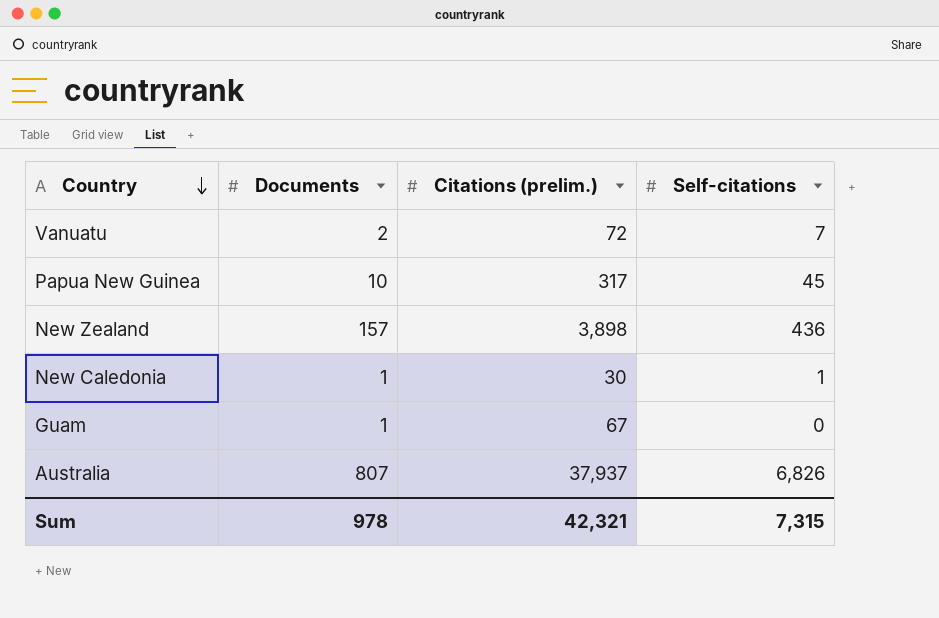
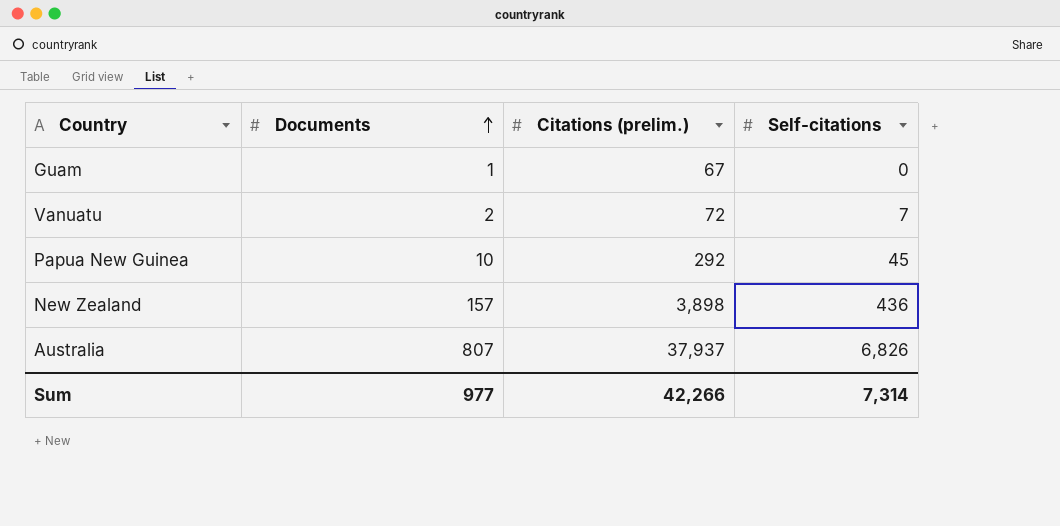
row order: Country descending -> Documents ascending
row New Caledonia: 1 | 30 | 1 -> none
Papua New Guinea | Citations (prelim.): 317 -> 292
Sum | Documents: 978 -> 977
Sum | Citations (prelim.): 42,321 -> 42,266
Sum | Self-citations: 7,315 -> 7,314

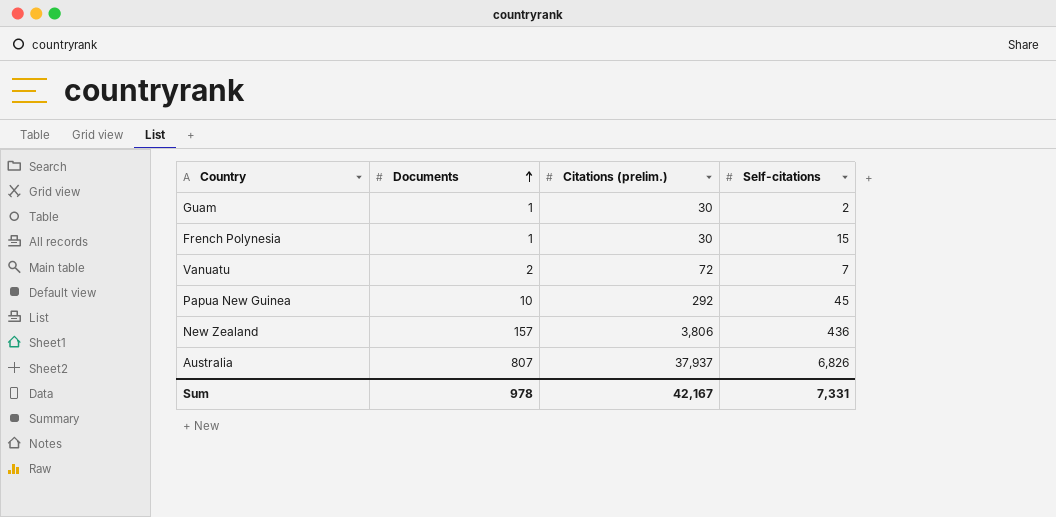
Guam | Citations (prelim.): 67 -> 30
Guam | Self-citations: 0 -> 2
row French Polynesia: none -> 1 | 30 | 15
New Zealand | Citations (prelim.): 3,898 -> 3,806
Sum | Documents: 977 -> 978
Sum | Citations (prelim.): 42,266 -> 42,167
Sum | Self-citations: 7,314 -> 7,331

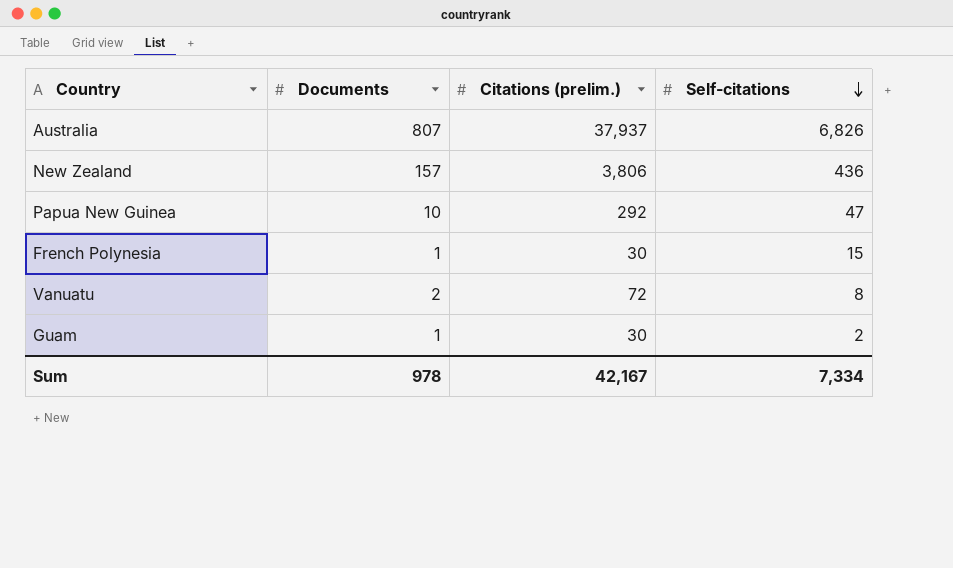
row order: Documents ascending -> Self-citations descending
Papua New Guinea | Self-citations: 45 -> 47
Vanuatu | Self-citations: 7 -> 8
Sum | Self-citations: 7,331 -> 7,334

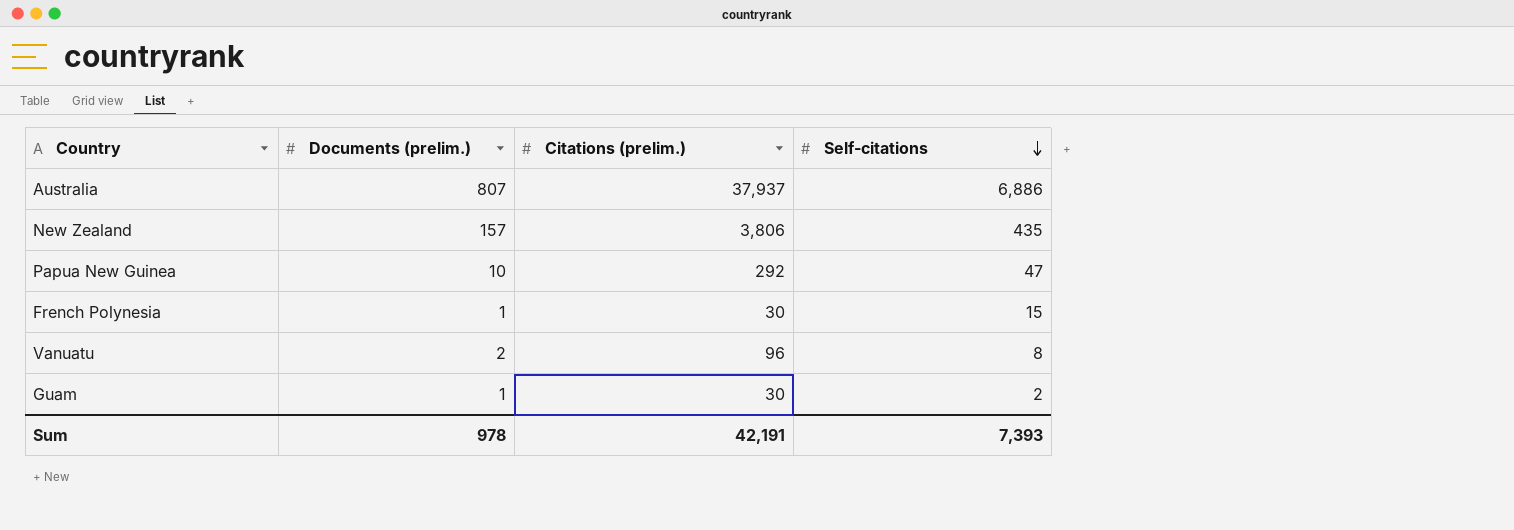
column name: Documents -> Documents (prelim.)
Australia | Self-citations: 6,826 -> 6,886
New Zealand | Self-citations: 436 -> 435
Vanuatu | Citations (prelim.): 72 -> 96
Sum | Citations (prelim.): 42,167 -> 42,191
Sum | Self-citations: 7,334 -> 7,393

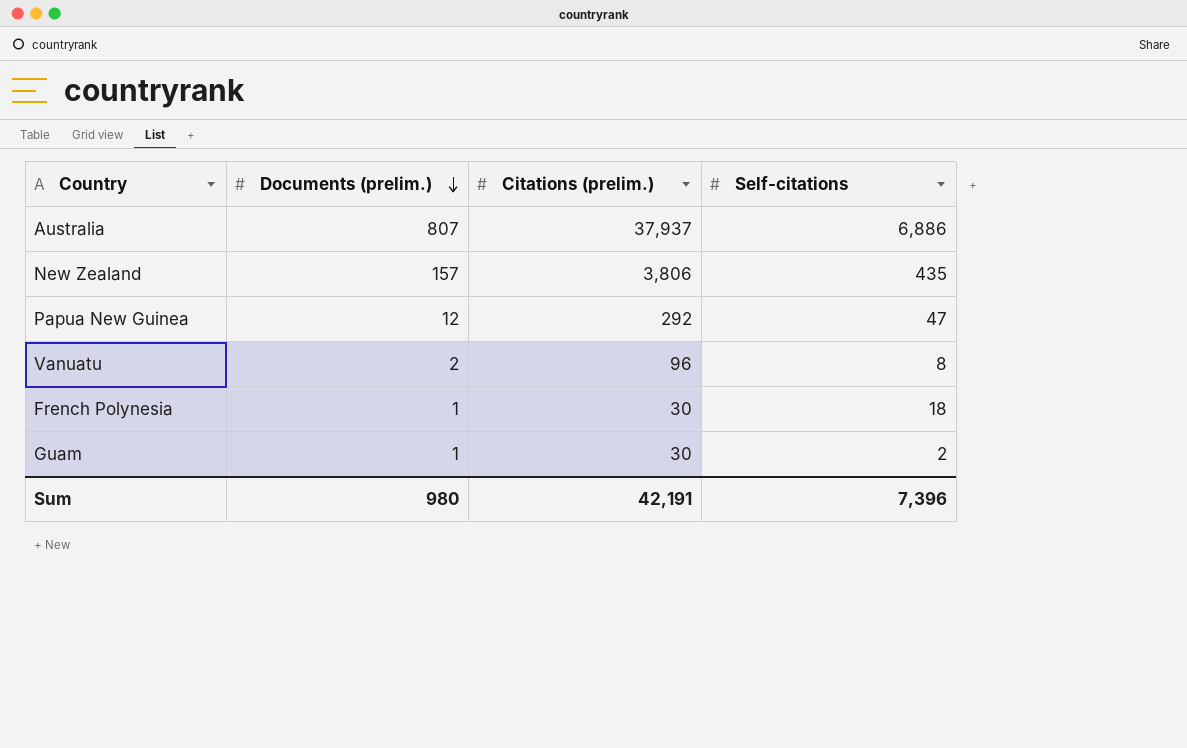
row order: Self-citations descending -> Documents (prelim.) descending
Papua New Guinea | Documents (prelim.): 10 -> 12
French Polynesia | Self-citations: 15 -> 18
Sum | Documents (prelim.): 978 -> 980
Sum | Self-citations: 7,393 -> 7,396

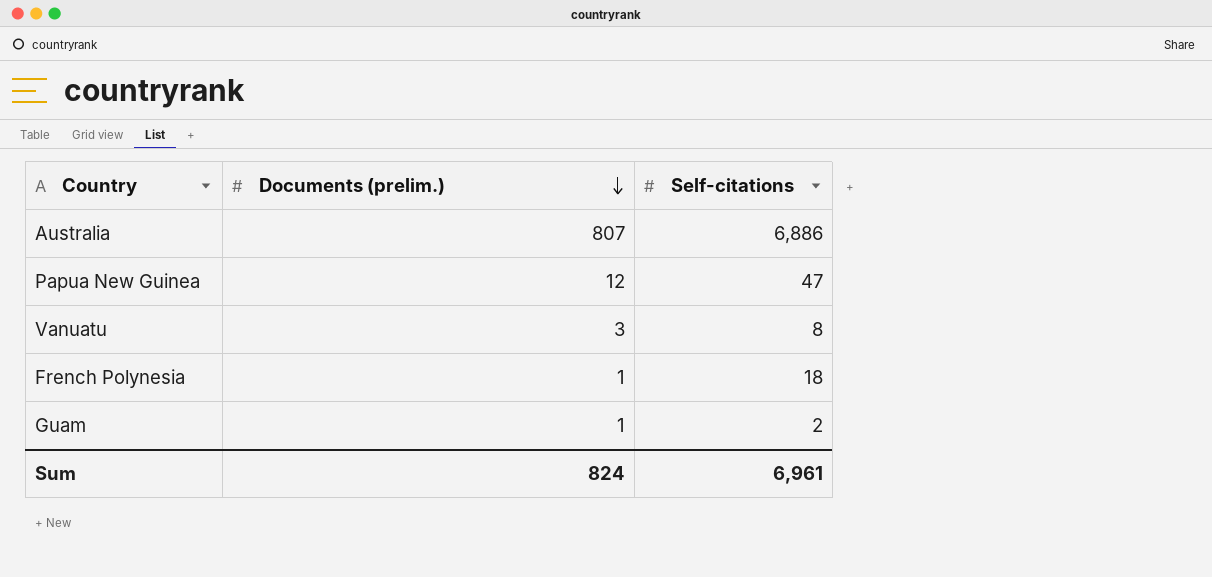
column Citations (prelim.) | position: 3 -> none
row New Zealand: 157 | 3,806 | 435 -> none
Vanuatu | Documents (prelim.): 2 -> 3
Sum | Documents (prelim.): 980 -> 824
Sum | Self-citations: 7,396 -> 6,961

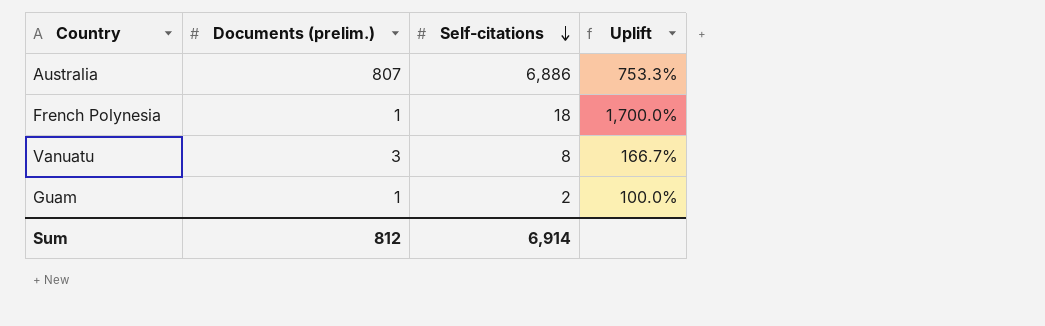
row order: Documents (prelim.) descending -> Self-citations descending
column Uplift | formula: none -> ([Self-citations] - [Documents (prelim.)]) / [Documents (prelim.)]
row Papua New Guinea: 12 | 47 -> none
Sum | Documents (prelim.): 824 -> 812
Sum | Self-citations: 6,961 -> 6,914

